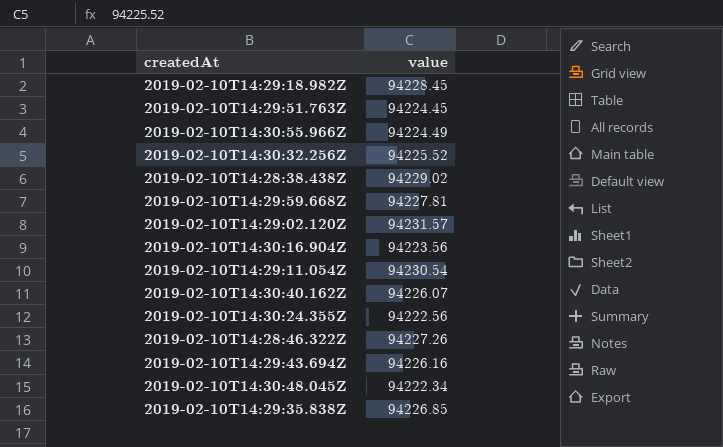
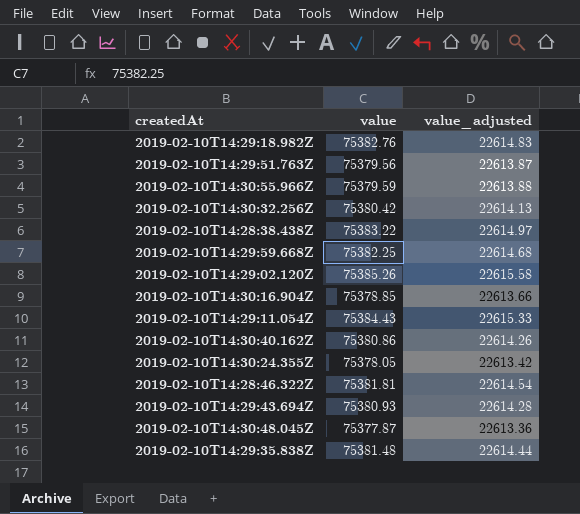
column value_adjusted | formula: none -> [value] * 0.3
2019-02-10T14:29:18.982Z | value: 94228.45 -> 75382.76
2019-02-10T14:29:51.763Z | value: 94224.45 -> 75379.56
2019-02-10T14:30:55.966Z | value: 94224.49 -> 75379.59
2019-02-10T14:30:32.256Z | value: 94225.52 -> 75380.42
2019-02-10T14:28:38.438Z | value: 94229.02 -> 75383.22
2019-02-10T14:29:59.668Z | value: 94227.81 -> 75382.25
2019-02-10T14:29:02.120Z | value: 94231.57 -> 75385.26
2019-02-10T14:30:16.904Z | value: 94223.56 -> 75378.85
2019-02-10T14:29:11.054Z | value: 94230.54 -> 75384.43
2019-02-10T14:30:40.162Z | value: 94226.07 -> 75380.86
2019-02-10T14:30:24.355Z | value: 94222.56 -> 75378.05
2019-02-10T14:28:46.322Z | value: 94227.26 -> 75381.81
2019-02-10T14:29:43.694Z | value: 94226.16 -> 75380.93
2019-02-10T14:30:48.045Z | value: 94222.34 -> 75377.87
2019-02-10T14:29:35.838Z | value: 94226.85 -> 75381.48

